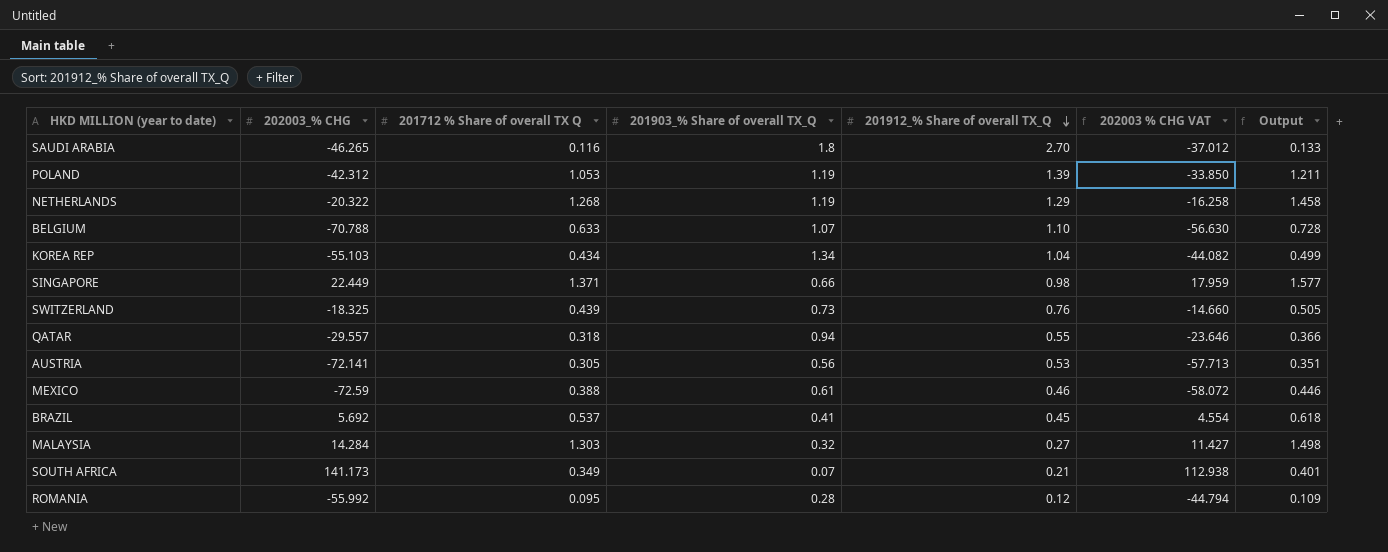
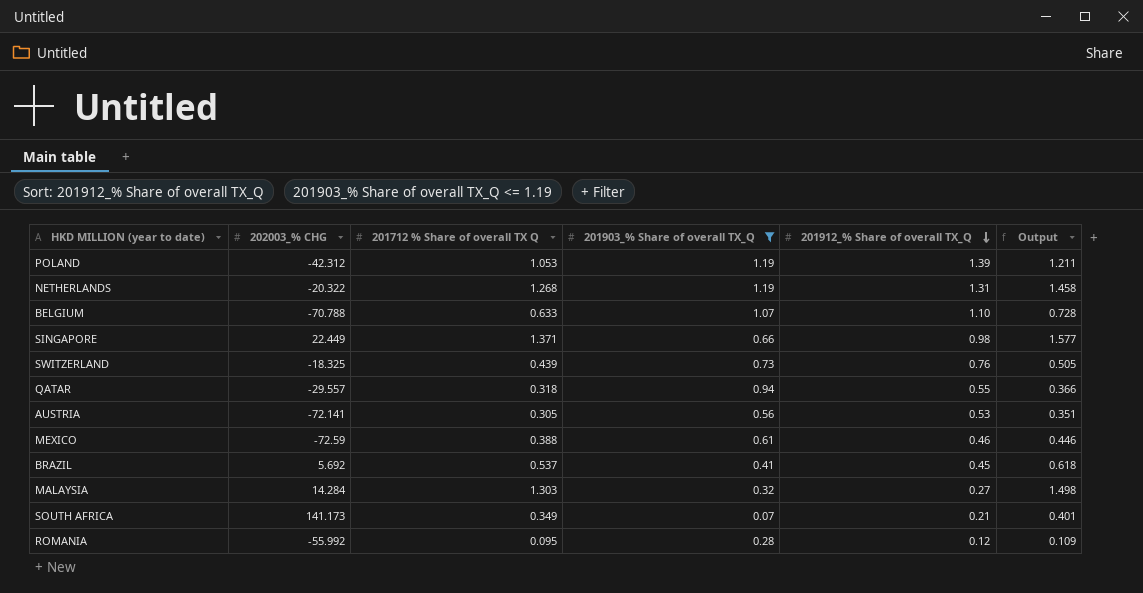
filter: none -> 201903_% Share of overall TX_Q <= 1.19
column 202003 % CHG VAT | formula: [202003_% CHG] * 0.8 -> none
NETHERLANDS | 201912_% Share of overall TX_Q: 1.29 -> 1.31

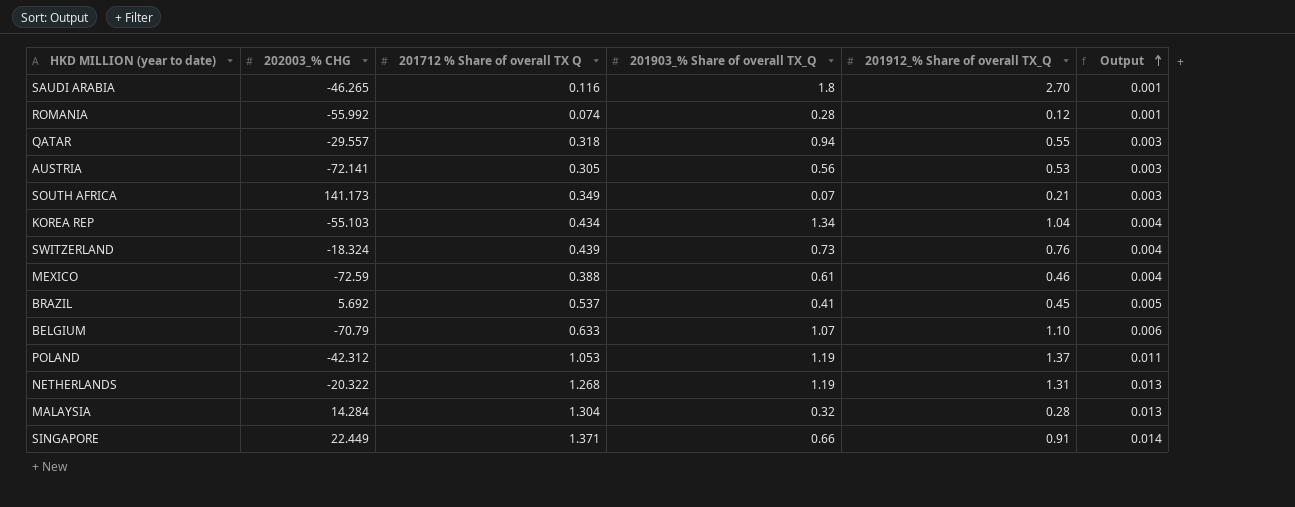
filter: 201903_% Share of overall TX_Q <= 1.19 -> none
row order: 201912_% Share of overall TX_Q descending -> Output ascending
column Output | formula: [201712 % Share of overall TX Q] * 1.15 -> [201712 % Share of overall TX Q] * 0.01
ROMANIA | 201712 % Share of overall TX Q: 0.095 -> 0.074
SWITZERLAND | 202003_% CHG: -18.325 -> -18.324
BELGIUM | 202003_% CHG: -70.788 -> -70.79
POLAND | 201912_% Share of overall TX_Q: 1.39 -> 1.37
MALAYSIA | 201712 % Share of overall TX Q: 1.303 -> 1.304
MALAYSIA | 201912_% Share of overall TX_Q: 0.27 -> 0.28
SINGAPORE | 201912_% Share of overall TX_Q: 0.98 -> 0.91

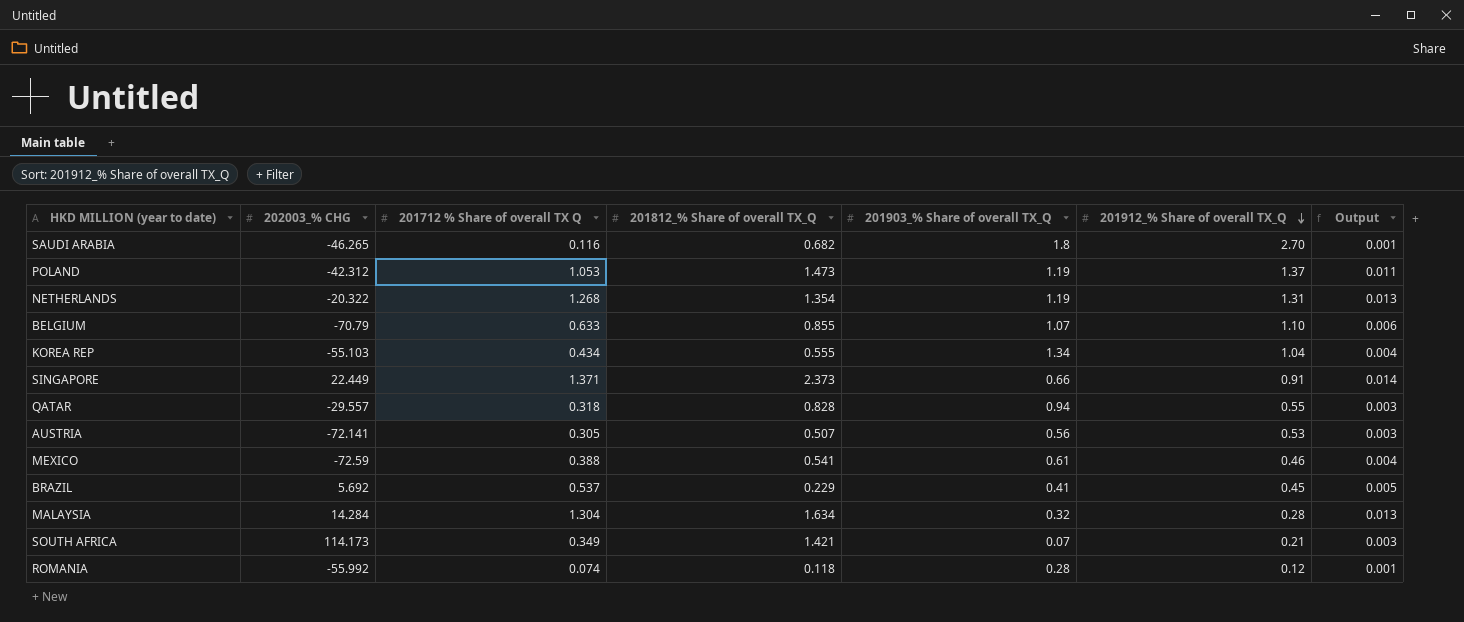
row order: Output ascending -> 201912_% Share of overall TX_Q descending
column 201812_% Share of overall TX_Q | position: none -> 4
row SWITZERLAND: -18.324 | 0.439 | 0.73 | 0.76 | 0.004 -> none
SOUTH AFRICA | 202003_% CHG: 141.173 -> 114.173

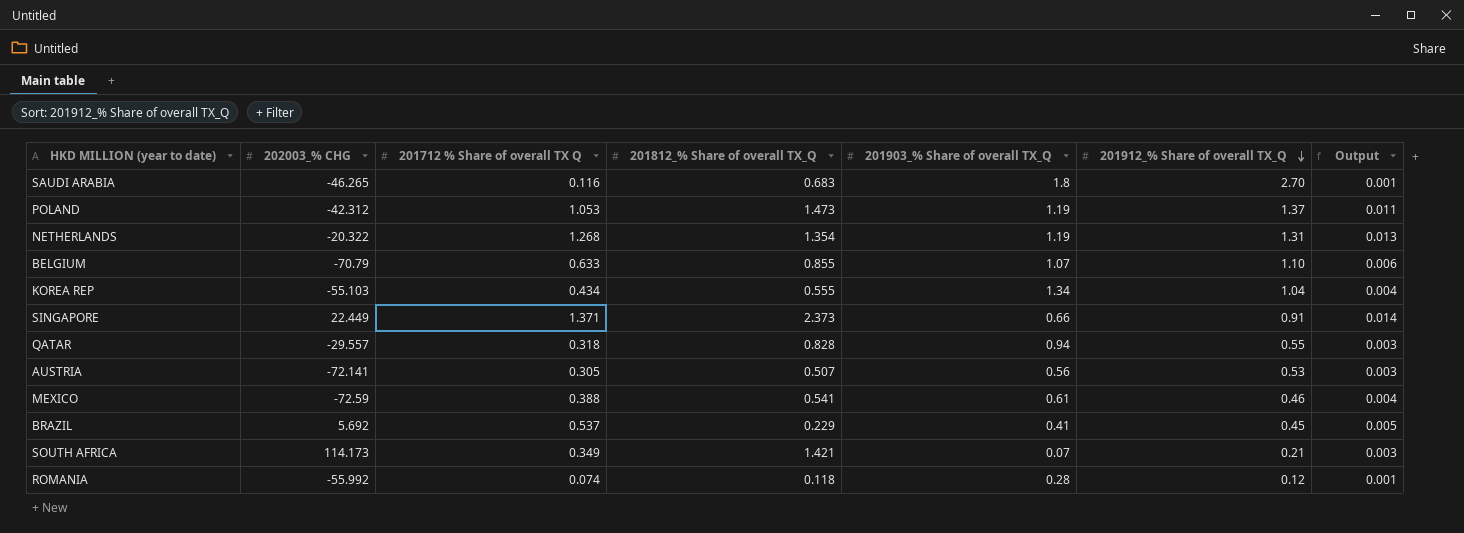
row MALAYSIA: 14.284 | 1.304 | 1.634 | 0.32 | 0.28 | 0.013 -> none
SAUDI ARABIA | 201812_% Share of overall TX_Q: 0.682 -> 0.683

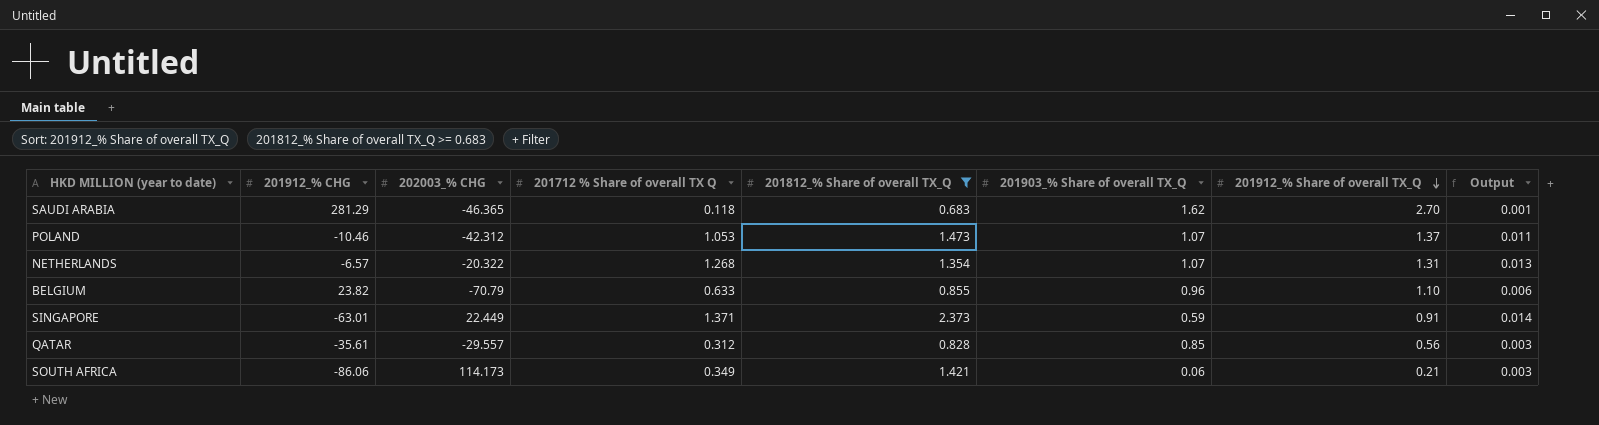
filter: none -> 201812_% Share of overall TX_Q >= 0.683
column 201912_% CHG | position: none -> 2
SAUDI ARABIA | 202003_% CHG: -46.265 -> -46.365
SAUDI ARABIA | 201712 % Share of overall TX Q: 0.116 -> 0.118
SAUDI ARABIA | 201903_% Share of overall TX_Q: 1.8 -> 1.62
POLAND | 201903_% Share of overall TX_Q: 1.19 -> 1.07
NETHERLANDS | 201903_% Share of overall TX_Q: 1.19 -> 1.07
BELGIUM | 201903_% Share of overall TX_Q: 1.07 -> 0.96
SINGAPORE | 201903_% Share of overall TX_Q: 0.66 -> 0.59
QATAR | 201712 % Share of overall TX Q: 0.318 -> 0.312
QATAR | 201903_% Share of overall TX_Q: 0.94 -> 0.85
QATAR | 201912_% Share of overall TX_Q: 0.55 -> 0.56
SOUTH AFRICA | 201903_% Share of overall TX_Q: 0.07 -> 0.06

